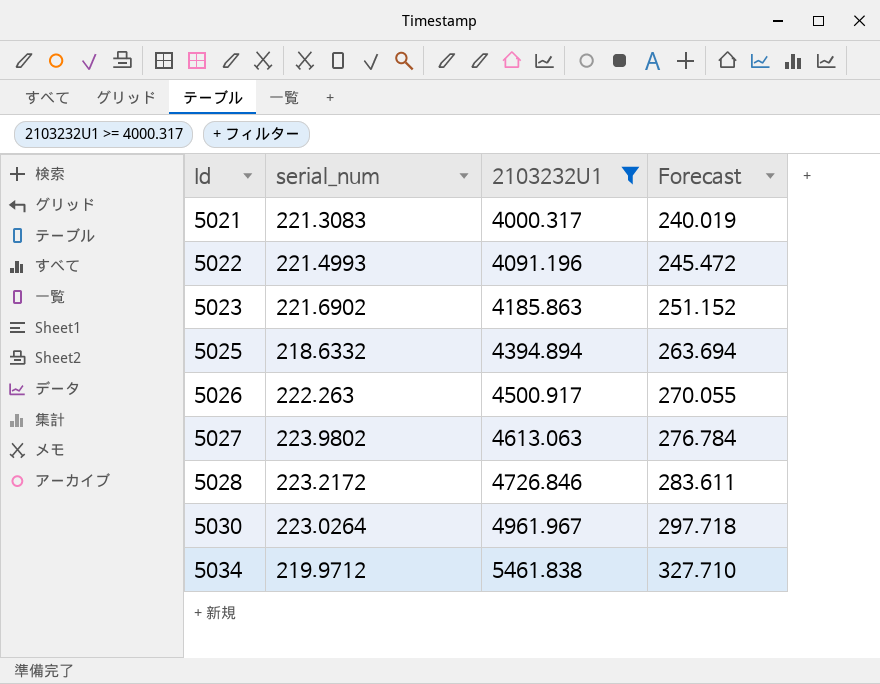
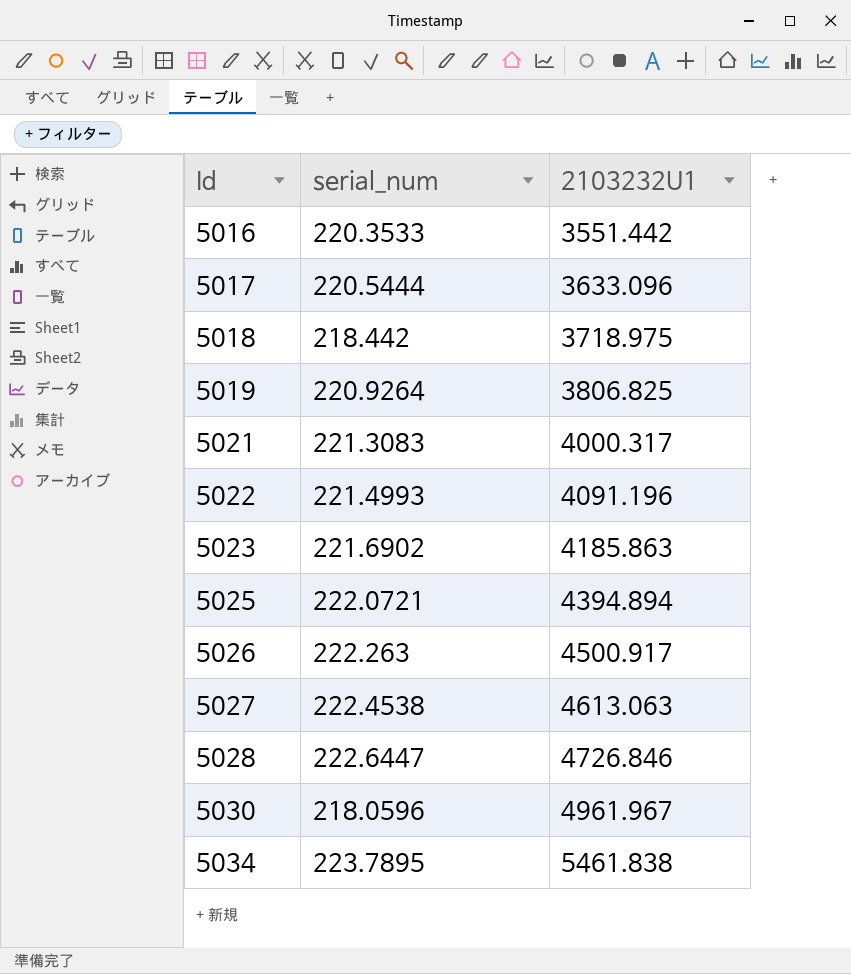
filter: 2103232U1 >= 4000.317 -> none
column Forecast | formula: [2103232U1] * 0.06 -> none
5025 | serial_num: 218.6332 -> 222.0721
5027 | serial_num: 223.9802 -> 222.4538
5028 | serial_num: 223.2172 -> 222.6447
5030 | serial_num: 223.0264 -> 218.0596
5034 | serial_num: 219.9712 -> 223.7895

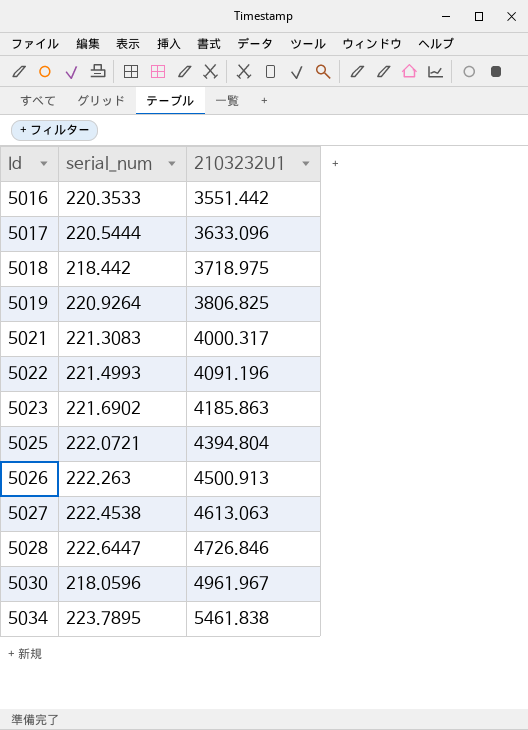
5025 | 2103232U1: 4394.894 -> 4394.804
5026 | 2103232U1: 4500.917 -> 4500.913

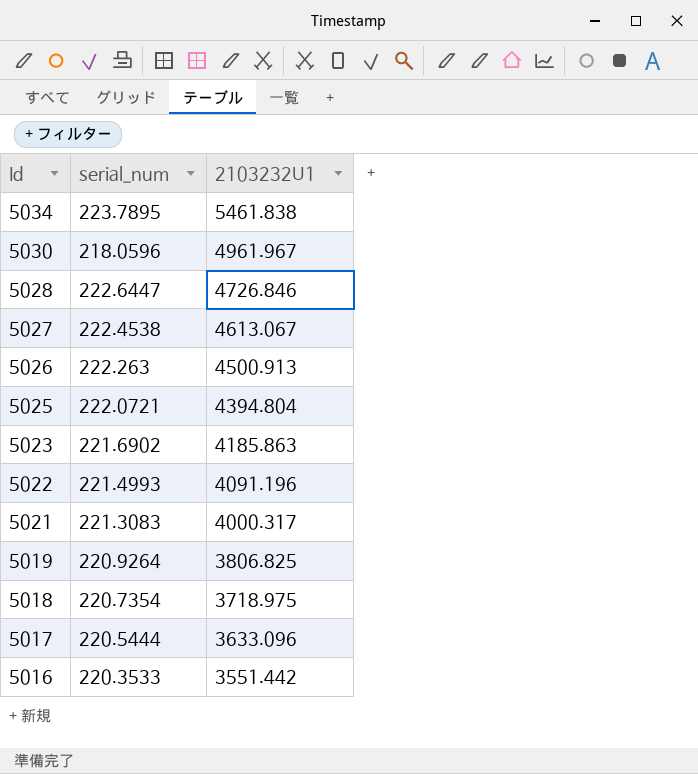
row order: Id ascending -> Id descending
5027 | 2103232U1: 4613.063 -> 4613.067
5018 | serial_num: 218.442 -> 220.7354

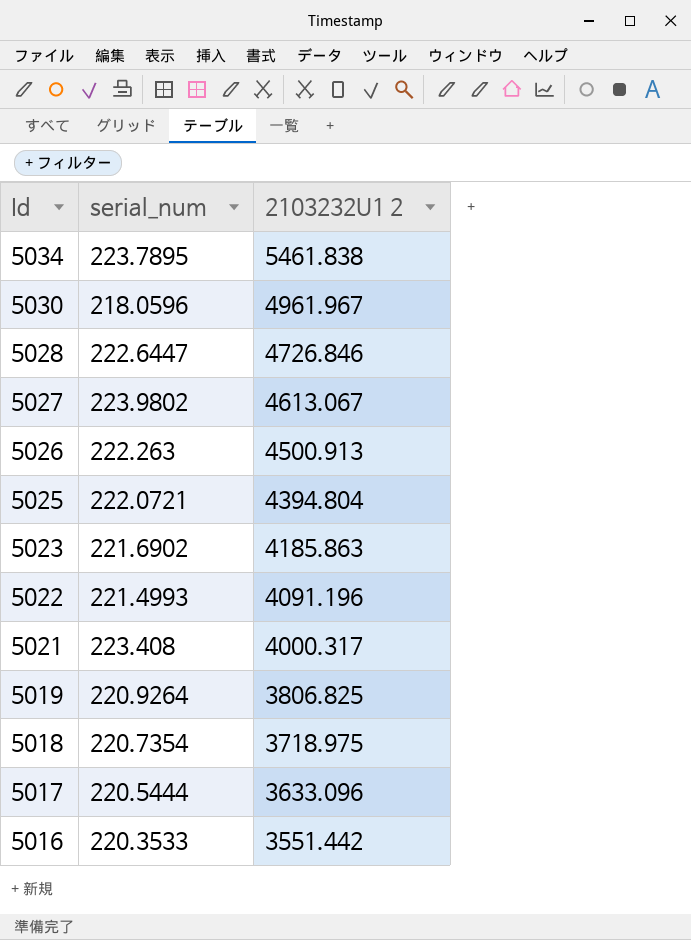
column name: 2103232U1 -> 2103232U1 2
5027 | serial_num: 222.4538 -> 223.9802
5021 | serial_num: 221.3083 -> 223.408

